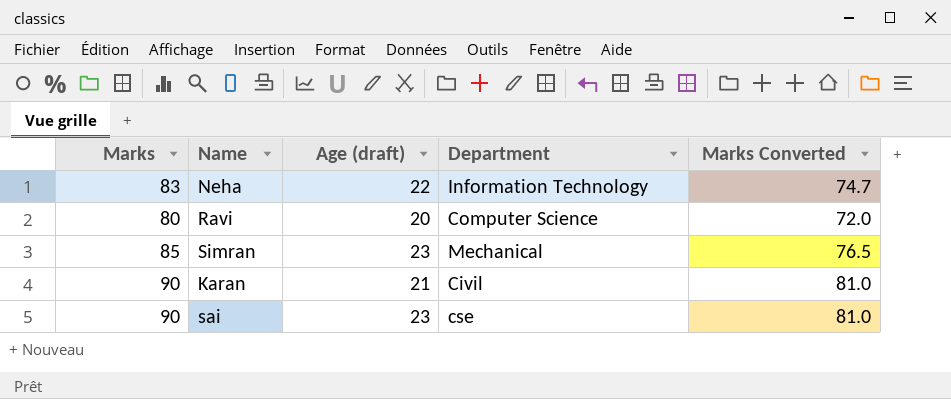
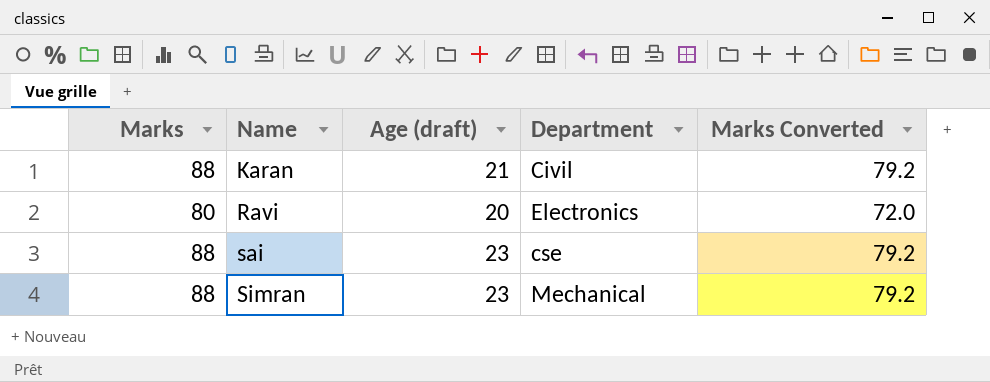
row order: none -> Name ascending
row Neha: 83 | 22 | Information Technology | 74.7 -> none
Karan | Marks: 90 -> 88
Karan | Marks Converted: 81.0 -> 79.2
Ravi | Department: Computer Science -> Electronics
sai | Marks: 90 -> 88
sai | Marks Converted: 81.0 -> 79.2
Simran | Marks: 85 -> 88
Simran | Marks Converted: 76.5 -> 79.2

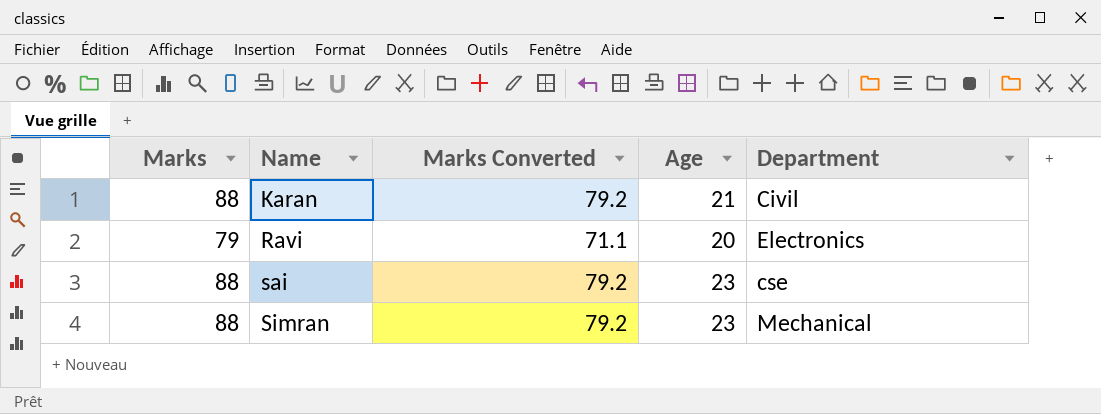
column Marks Converted | position: 5 -> 3
column name: Age (draft) -> Age
Ravi | Marks: 80 -> 79
Ravi | Marks Converted: 72.0 -> 71.1

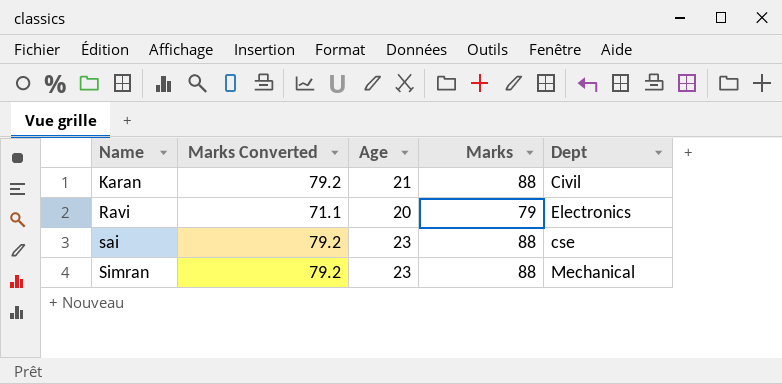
column Marks | position: 1 -> 4
column name: Department -> Dept

